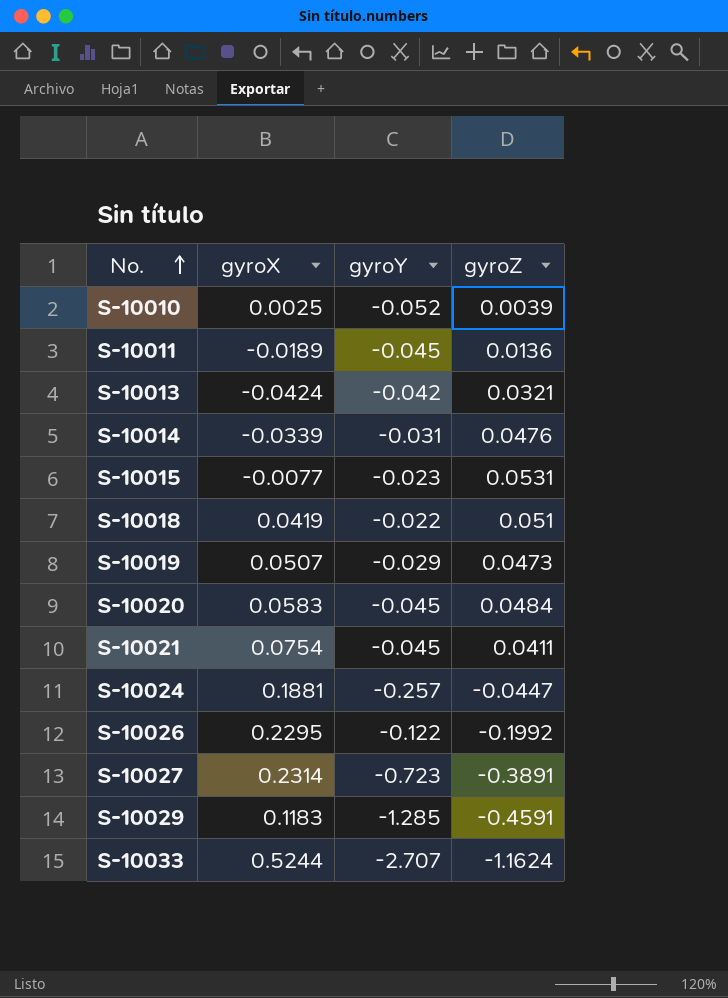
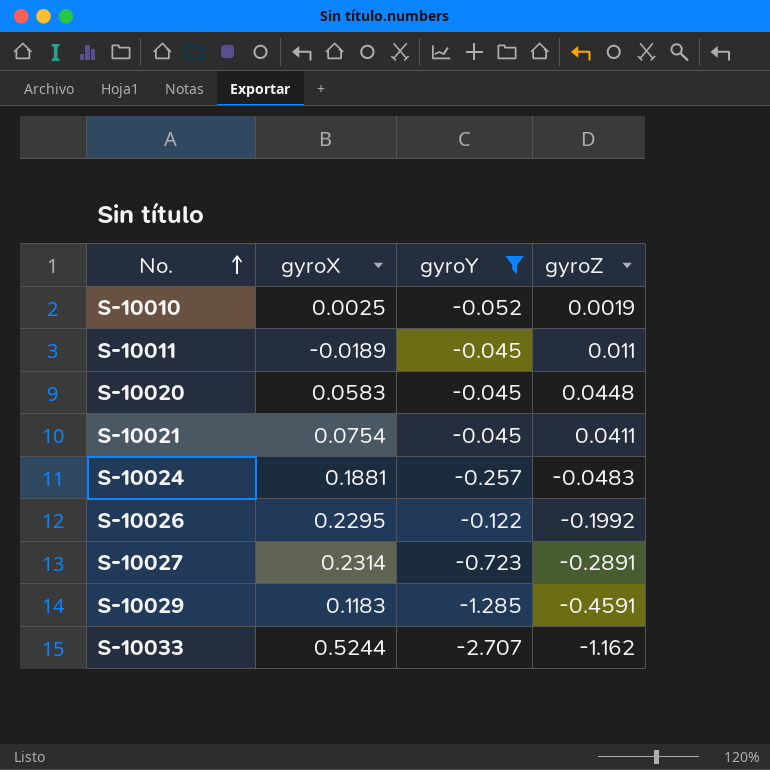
filter: none -> gyroY <= -0.045
S-10010 | gyroZ: 0.0039 -> 0.0019
S-10011 | gyroZ: 0.0136 -> 0.011
S-10020 | gyroZ: 0.0484 -> 0.0448
S-10024 | gyroZ: -0.0447 -> -0.0483
S-10027 | gyroZ: -0.3891 -> -0.2891
S-10033 | gyroZ: -1.1624 -> -1.162

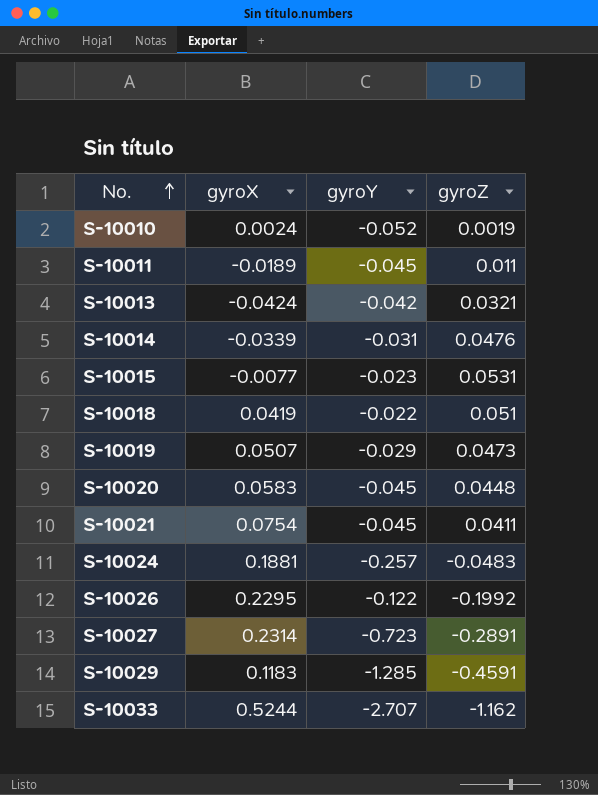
filter: gyroY <= -0.045 -> none
S-10010 | gyroX: 0.0025 -> 0.0024

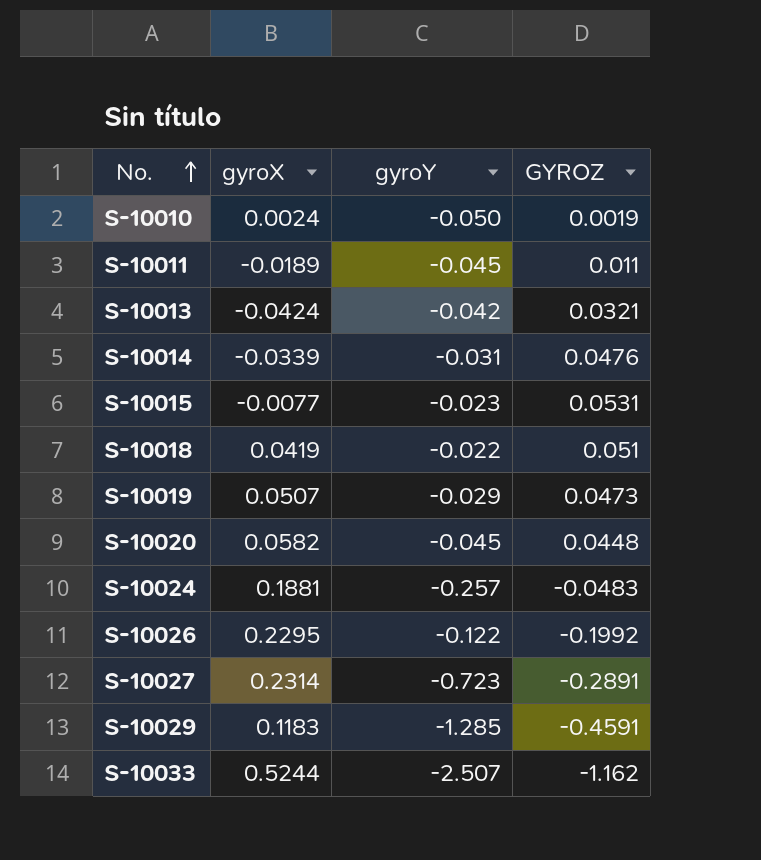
column name: gyroZ -> GYROZ
row S-10021: 0.0754 | -0.045 | 0.0411 -> none
S-10010 | gyroY: -0.052 -> -0.050
S-10020 | gyroX: 0.0583 -> 0.0582
S-10033 | gyroY: -2.707 -> -2.507

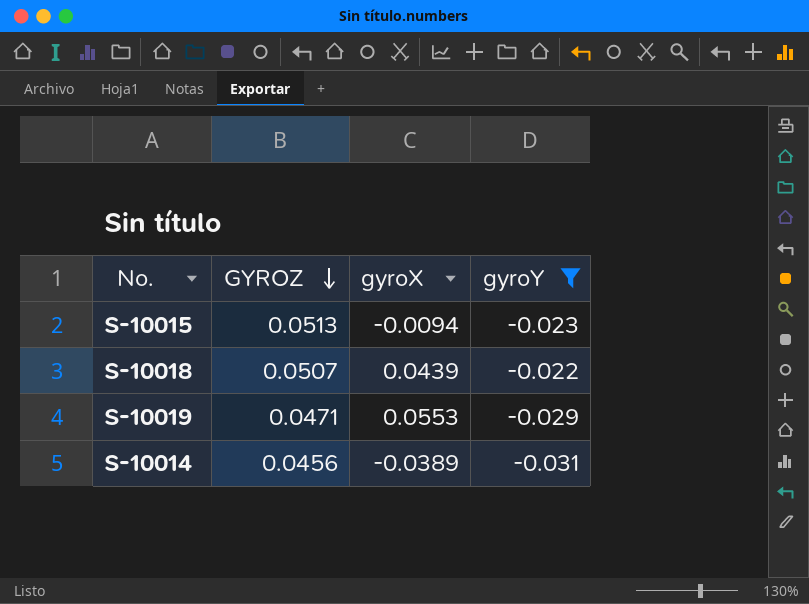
filter: none -> gyroY >= -0.031
row order: No. ascending -> GYROZ descending
column GYROZ | position: 4 -> 2
S-10015 | GYROZ: 0.0531 -> 0.0513
S-10015 | gyroX: -0.0077 -> -0.0094
S-10018 | GYROZ: 0.051 -> 0.0507
S-10018 | gyroX: 0.0419 -> 0.0439
S-10019 | GYROZ: 0.0473 -> 0.0471
S-10019 | gyroX: 0.0507 -> 0.0553
S-10014 | GYROZ: 0.0476 -> 0.0456
S-10014 | gyroX: -0.0339 -> -0.0389

